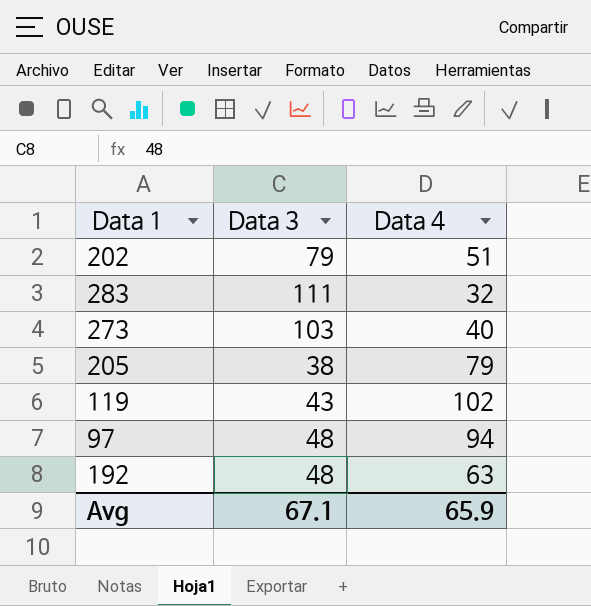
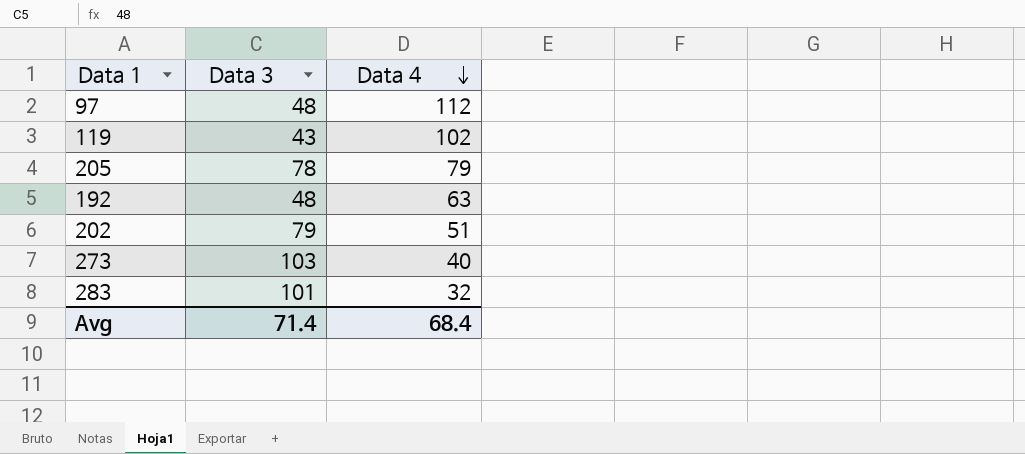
row order: none -> Data 4 descending
97 | Data 4: 94 -> 112
205 | Data 3: 38 -> 78
283 | Data 3: 111 -> 101
Avg | Data 3: 67.1 -> 71.4
Avg | Data 4: 65.9 -> 68.4

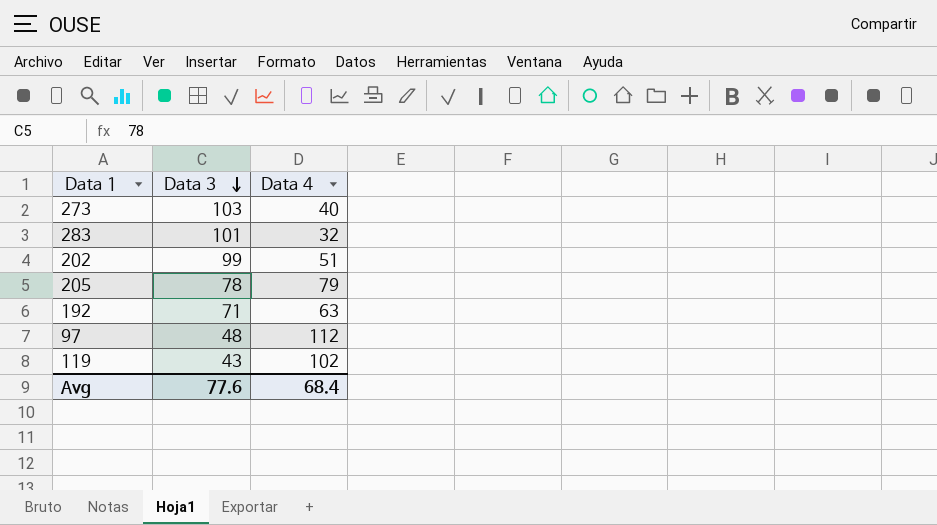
row order: Data 4 descending -> Data 3 descending
202 | Data 3: 79 -> 99
192 | Data 3: 48 -> 71
Avg | Data 3: 71.4 -> 77.6

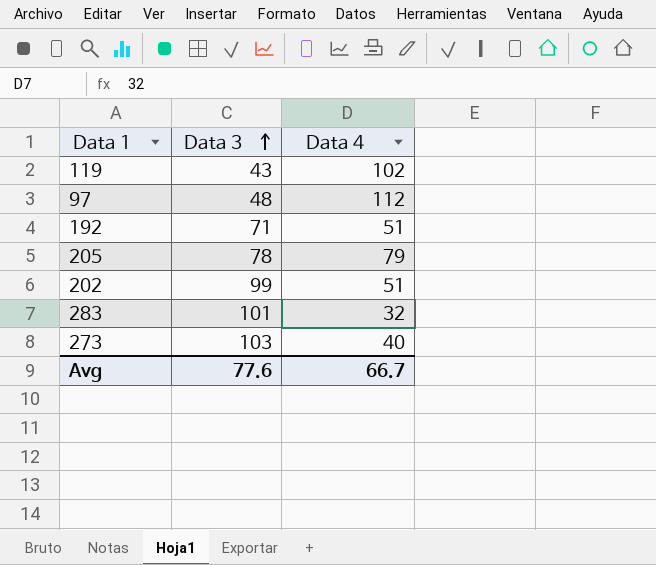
row order: Data 3 descending -> Data 3 ascending
192 | Data 4: 63 -> 51
Avg | Data 4: 68.4 -> 66.7

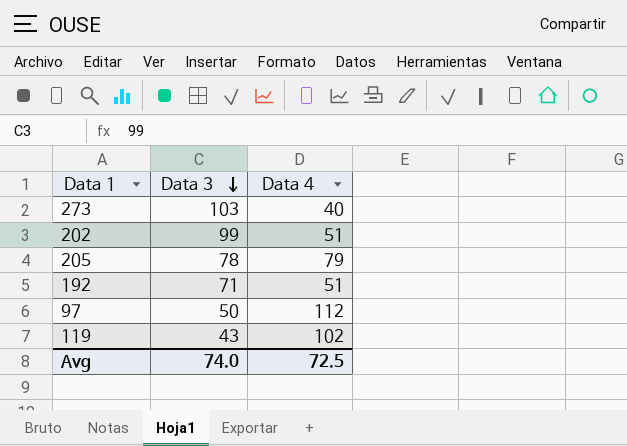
row order: Data 3 ascending -> Data 3 descending
row 283: 101 | 32 -> none
97 | Data 3: 48 -> 50
Avg | Data 3: 77.6 -> 74.0
Avg | Data 4: 66.7 -> 72.5

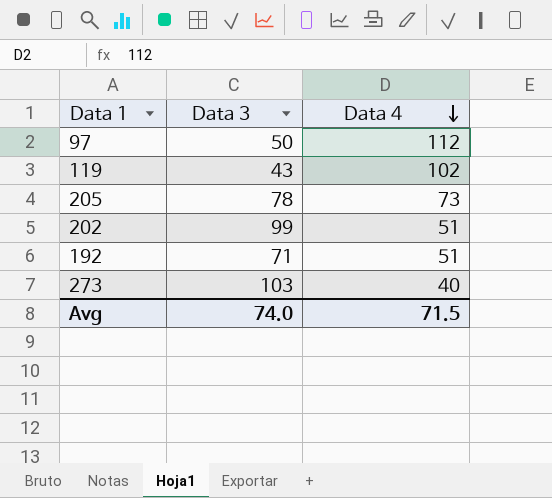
row order: Data 3 descending -> Data 4 descending
205 | Data 4: 79 -> 73
Avg | Data 4: 72.5 -> 71.5

